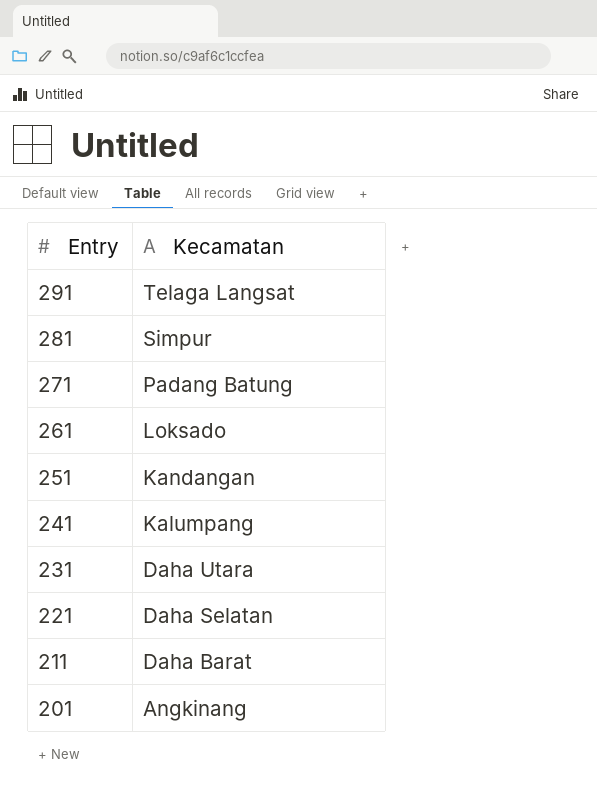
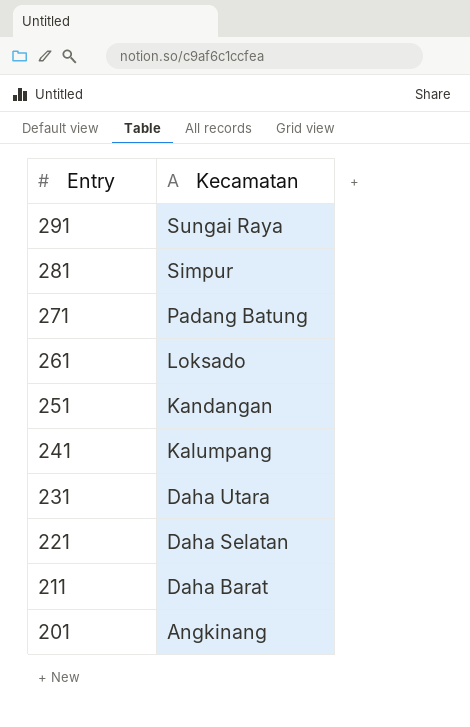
291 | Kecamatan: Telaga Langsat -> Sungai Raya

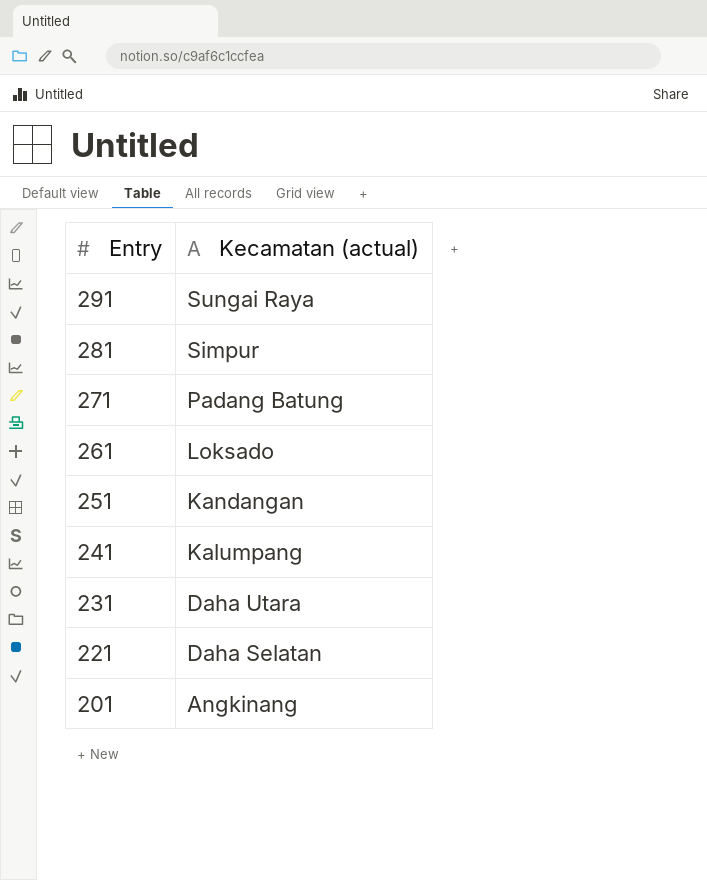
column name: Kecamatan -> Kecamatan (actual)
row 211: Daha Barat -> none

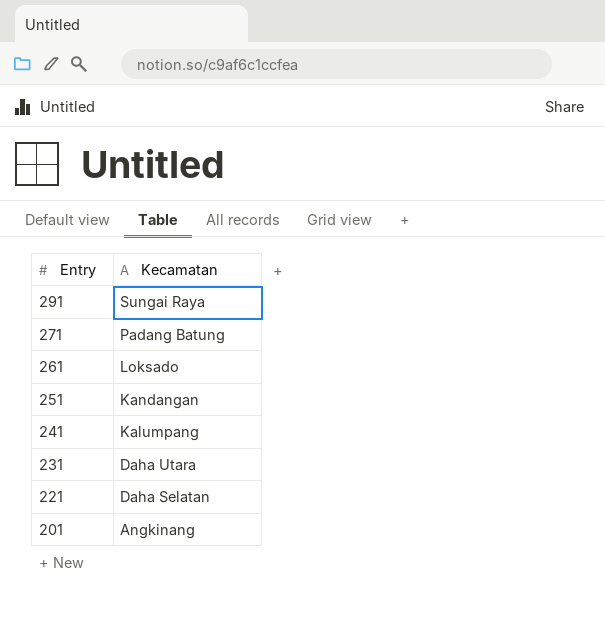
column name: Kecamatan (actual) -> Kecamatan
row 281: Simpur -> none

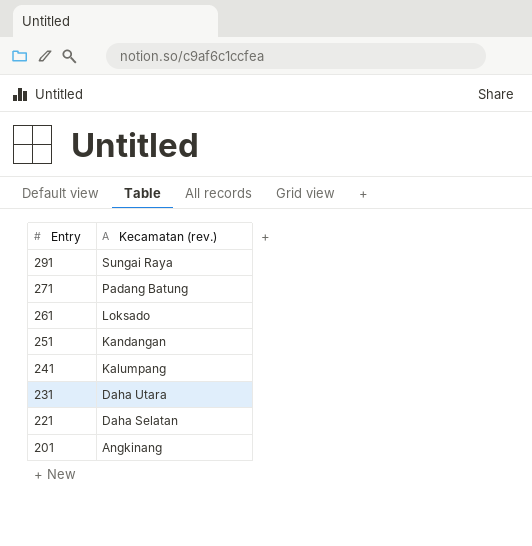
column name: Kecamatan -> Kecamatan (rev.)

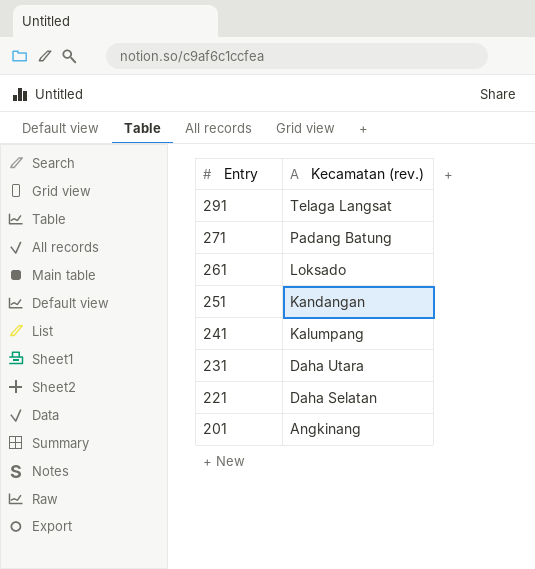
291 | Kecamatan (rev.): Sungai Raya -> Telaga Langsat

